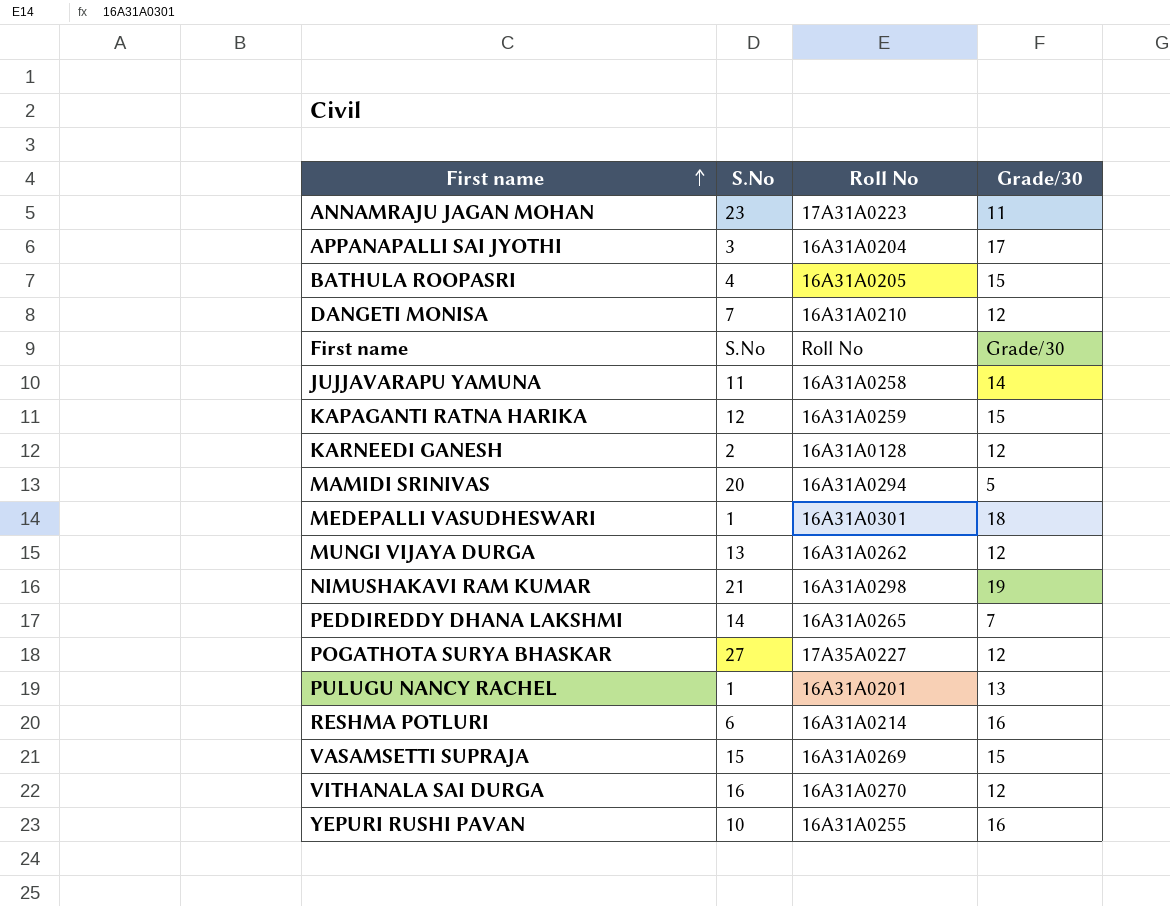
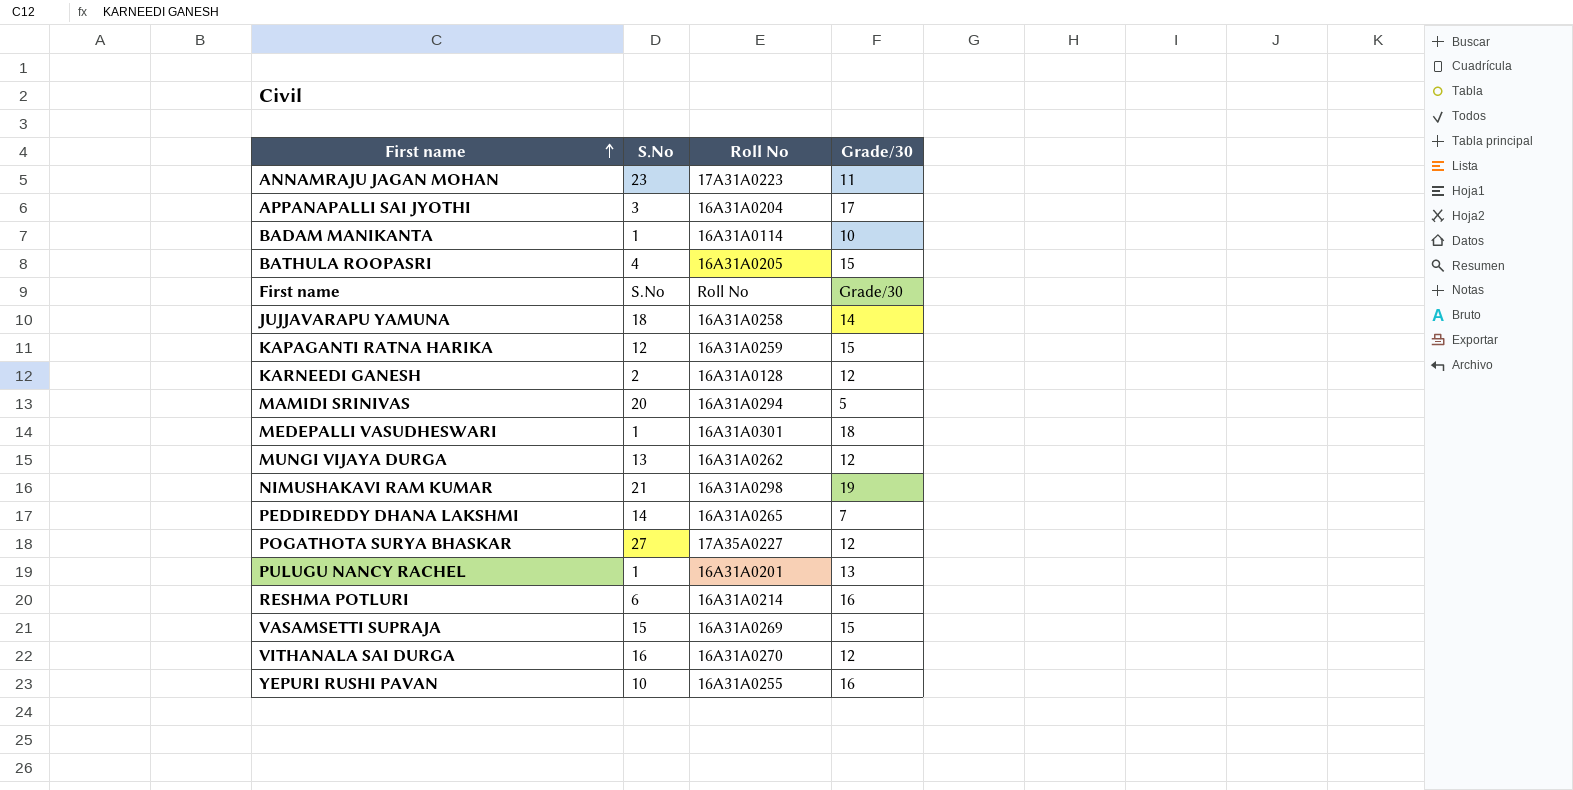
row DANGETI MONISA: 7 | 16A31A0210 | 12 -> none
row BADAM MANIKANTA: none -> 1 | 16A31A0114 | 10
JUJJAVARAPU YAMUNA | S.No: 11 -> 18

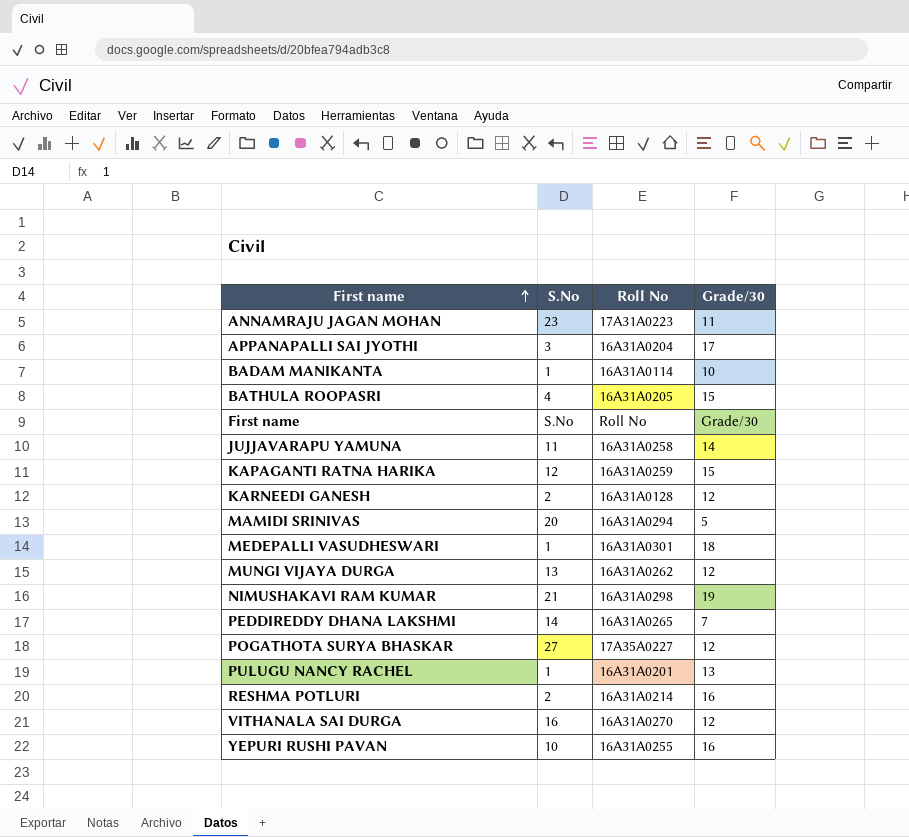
row VASAMSETTI SUPRAJA: 15 | 16A31A0269 | 15 -> none
JUJJAVARAPU YAMUNA | S.No: 18 -> 11
RESHMA POTLURI | S.No: 6 -> 2

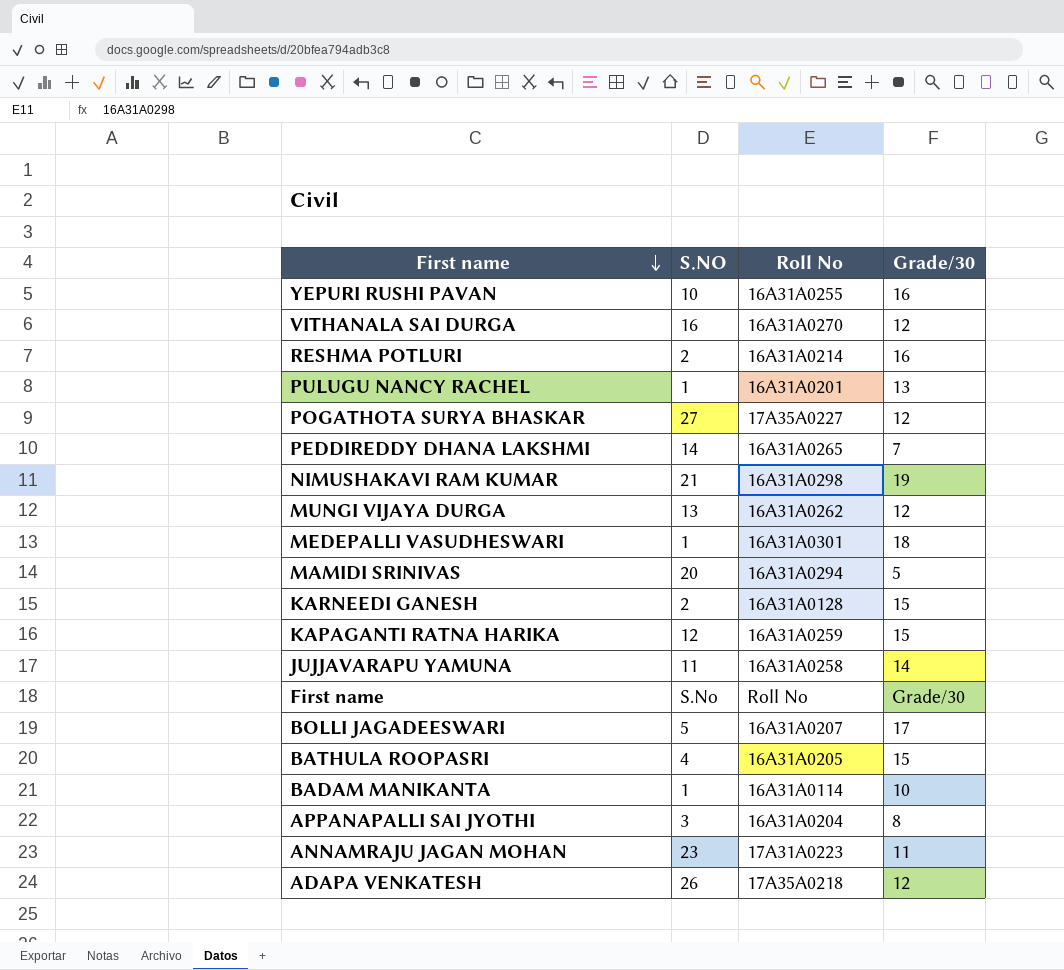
row order: First name ascending -> First name descending
column name: S.No -> S.NO
KARNEEDI GANESH | Grade/30: 12 -> 15
row BOLLI JAGADEESWARI: none -> 5 | 16A31A0207 | 17
APPANAPALLI SAI JYOTHI | Grade/30: 17 -> 8
row ADAPA VENKATESH: none -> 26 | 17A35A0218 | 12

